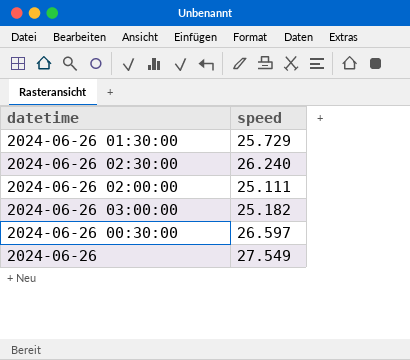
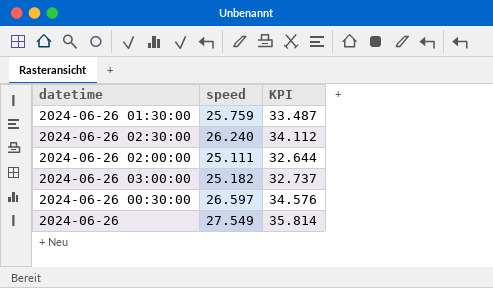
column KPI | formula: none -> [speed] * 1.3
2024-06-26 01:30:00 | speed: 25.729 -> 25.759

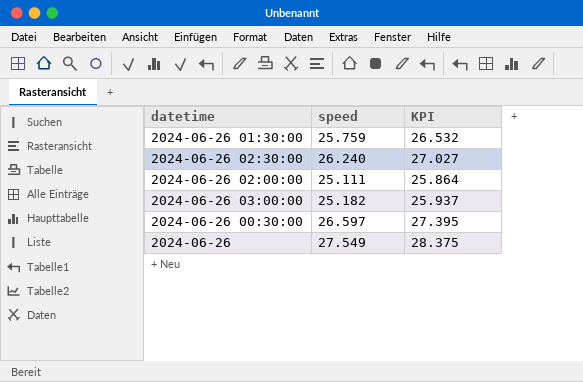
column KPI | formula: [speed] * 1.3 -> [speed] * 1.03

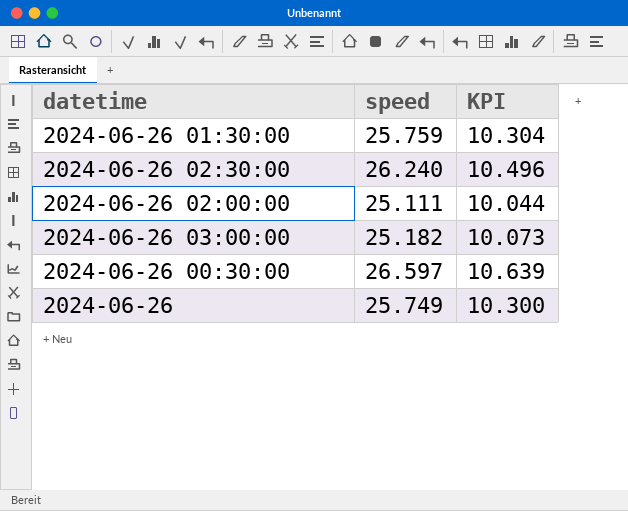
column KPI | formula: [speed] * 1.03 -> [speed] * 0.4
2024-06-26 | speed: 27.549 -> 25.749

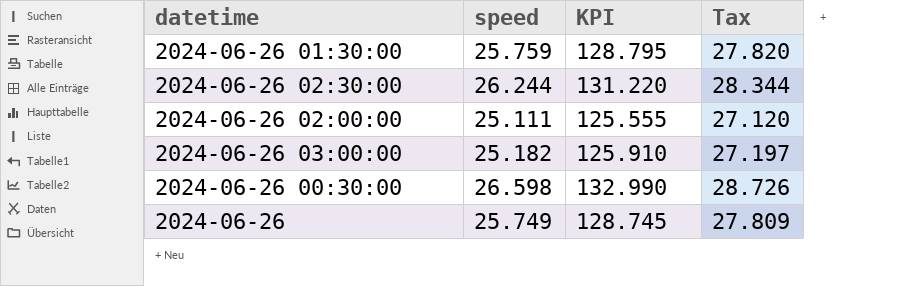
column KPI | formula: [speed] * 0.4 -> [speed] * 5
column Tax | formula: none -> [speed] * 1.08
2024-06-26 02:30:00 | speed: 26.240 -> 26.244
2024-06-26 00:30:00 | speed: 26.597 -> 26.598

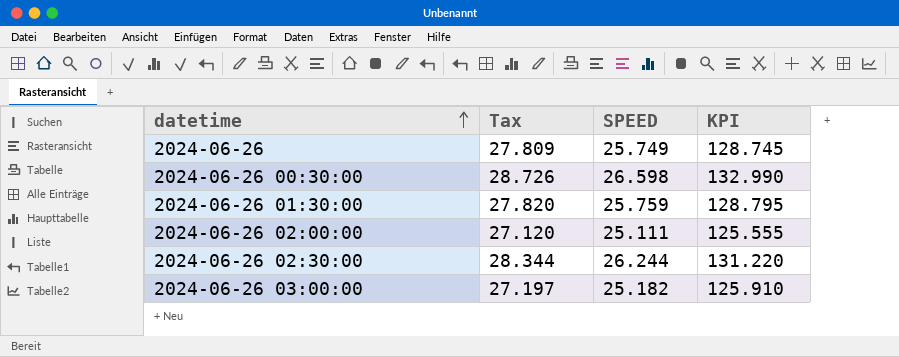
row order: none -> datetime ascending
column Tax | position: 4 -> 2
column name: speed -> SPEED

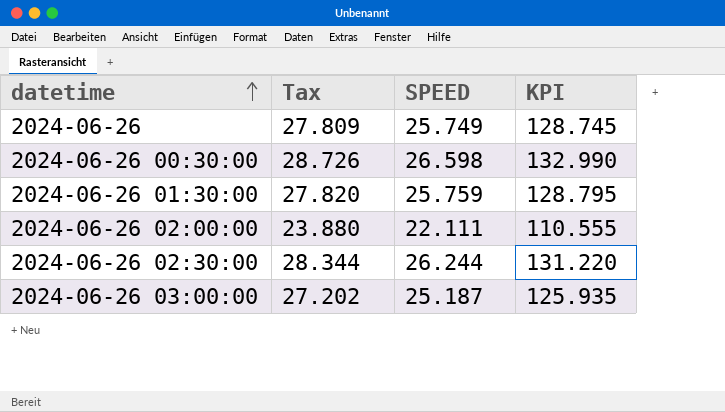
2024-06-26 02:00:00 | Tax: 27.120 -> 23.880
2024-06-26 02:00:00 | SPEED: 25.111 -> 22.111
2024-06-26 02:00:00 | KPI: 125.555 -> 110.555
2024-06-26 03:00:00 | Tax: 27.197 -> 27.202
2024-06-26 03:00:00 | SPEED: 25.182 -> 25.187
2024-06-26 03:00:00 | KPI: 125.910 -> 125.935

